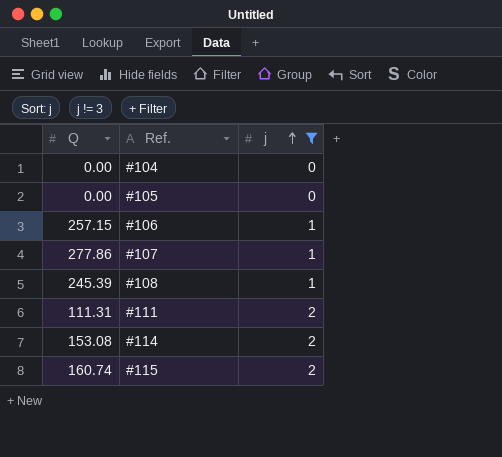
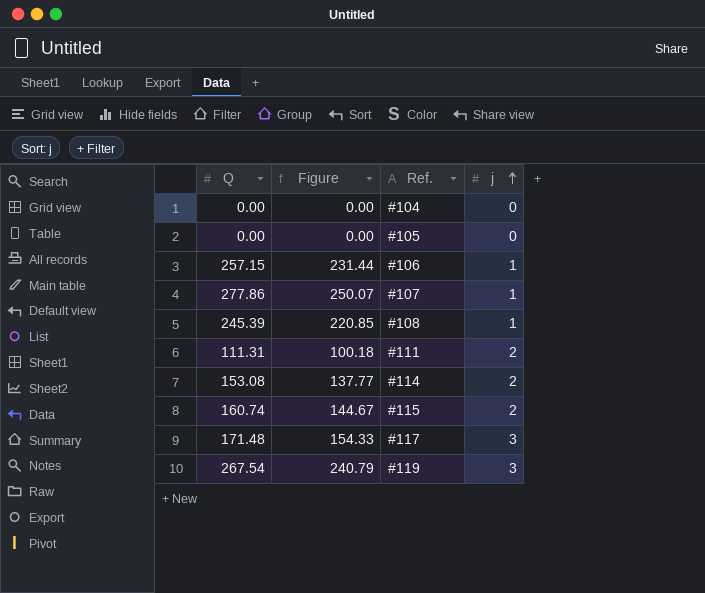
filter: j != 3 -> none
column Figure | formula: none -> [Q] * 0.9

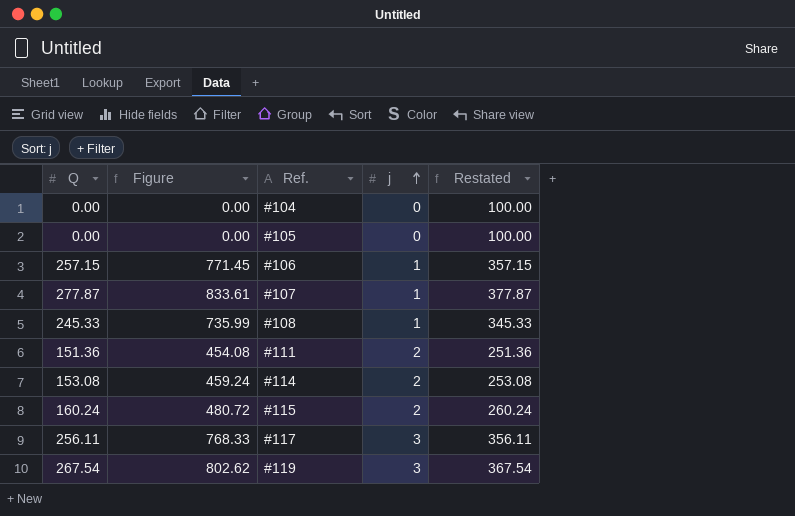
column Figure | formula: [Q] * 0.9 -> [Q] * 3
column Restated | formula: none -> [Q] + 100
#107 | Q: 277.86 -> 277.87
#108 | Q: 245.39 -> 245.33
#111 | Q: 111.31 -> 151.36
#115 | Q: 160.74 -> 160.24
#117 | Q: 171.48 -> 256.11

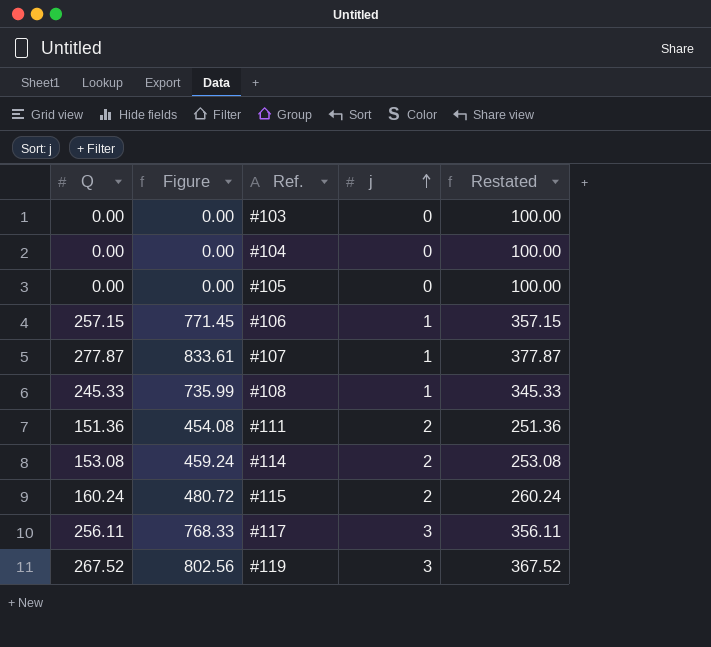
row #103: none -> 0.00 | 0.00 | 0 | 100.00
#119 | Q: 267.54 -> 267.52
#119 | Figure: 802.62 -> 802.56
#119 | Restated: 367.54 -> 367.52

